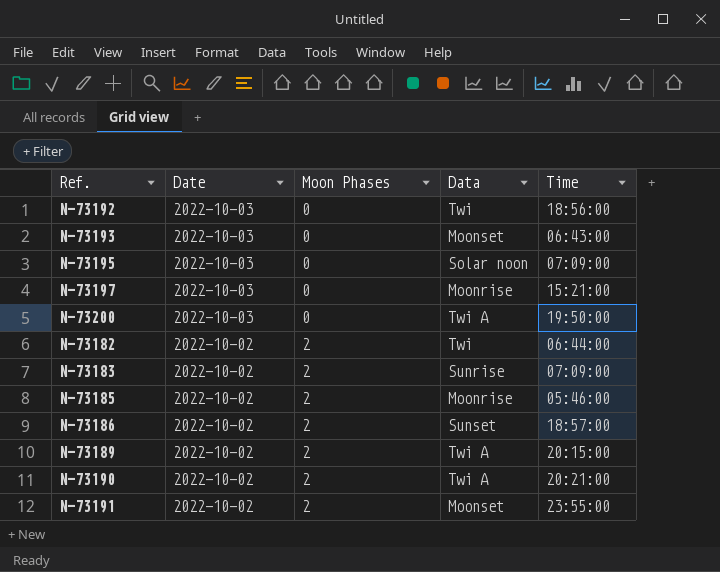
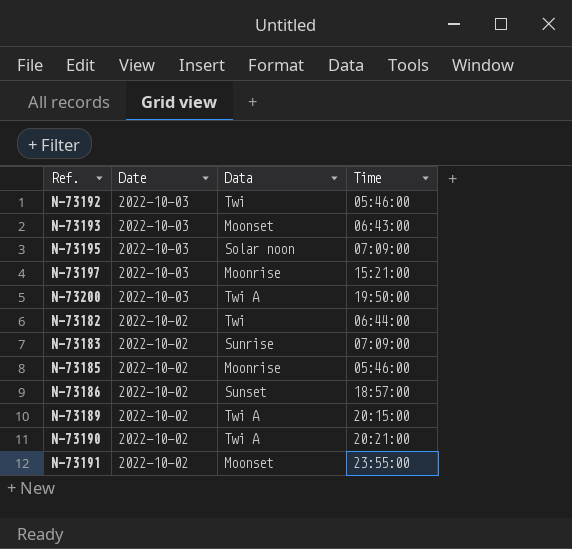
column Moon Phases | position: 3 -> none
N-73192 | Time: 18:56:00 -> 05:46:00

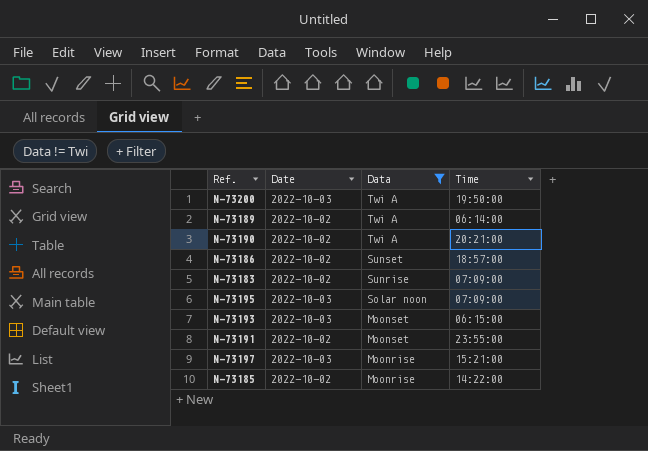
filter: none -> Data != Twi
row order: Date descending -> Data descending
N-73189 | Time: 20:15:00 -> 06:14:00
N-73193 | Time: 06:43:00 -> 06:15:00
N-73185 | Time: 05:46:00 -> 14:22:00

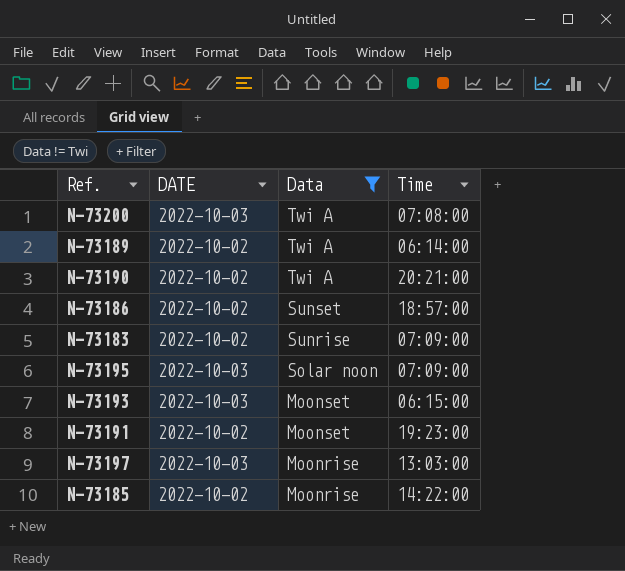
column name: Date -> DATE
N-73200 | Time: 19:50:00 -> 07:08:00
N-73191 | Time: 23:55:00 -> 19:23:00
N-73197 | Time: 15:21:00 -> 13:03:00

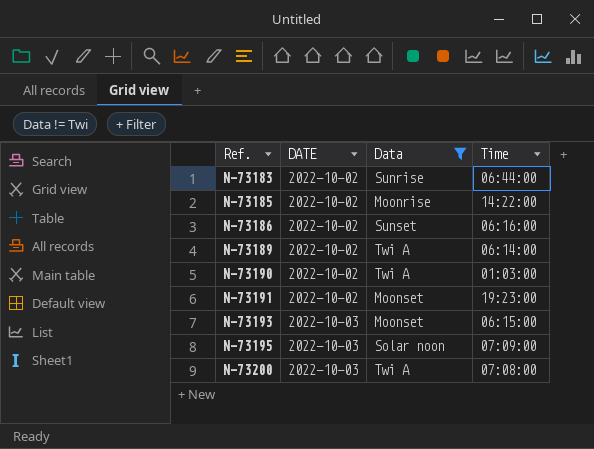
row order: Data descending -> Ref. ascending
row N-73197: 2022-10-03 | Moonrise | 13:03:00 -> none
N-73183 | Time: 07:09:00 -> 06:44:00
N-73186 | Time: 18:57:00 -> 06:16:00
N-73190 | Time: 20:21:00 -> 01:03:00

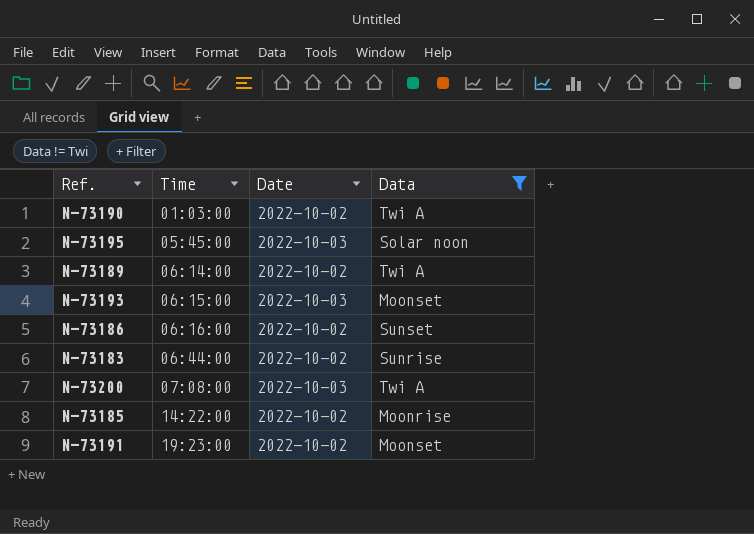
row order: Ref. ascending -> Time ascending
column Time | position: 4 -> 2
column name: DATE -> Date
N-73195 | Time: 07:09:00 -> 05:45:00

